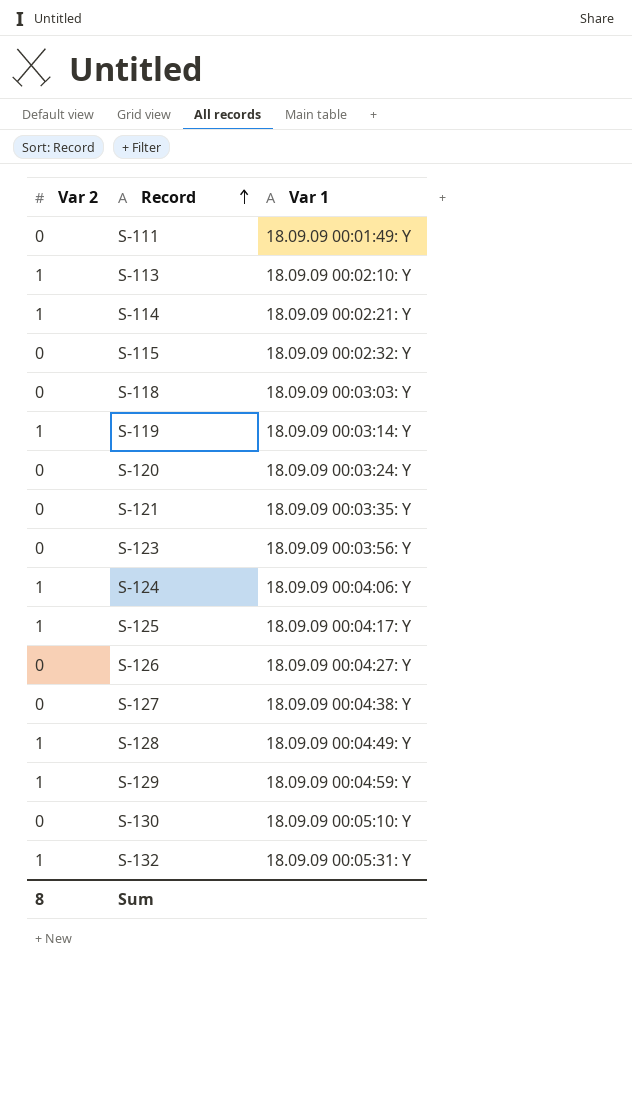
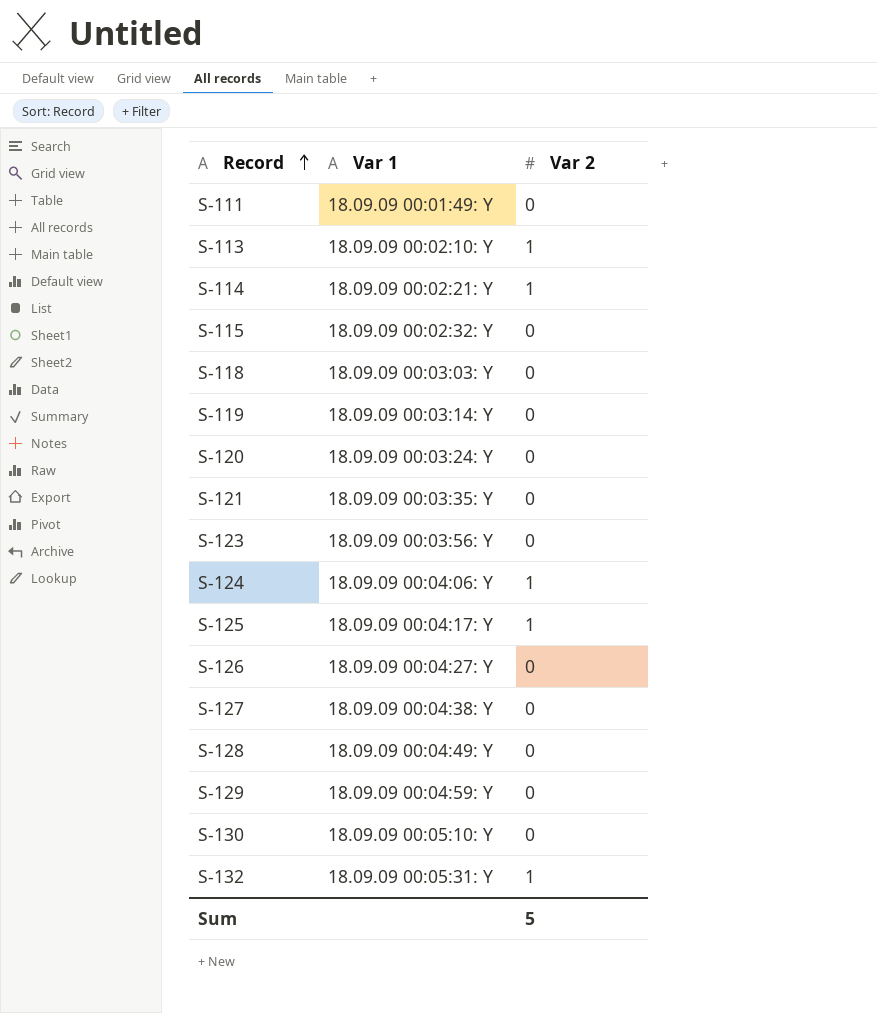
column Var 2 | position: 1 -> 3
S-119 | Var 2: 1 -> 0
S-128 | Var 2: 1 -> 0
S-129 | Var 2: 1 -> 0
Sum | Var 2: 8 -> 5

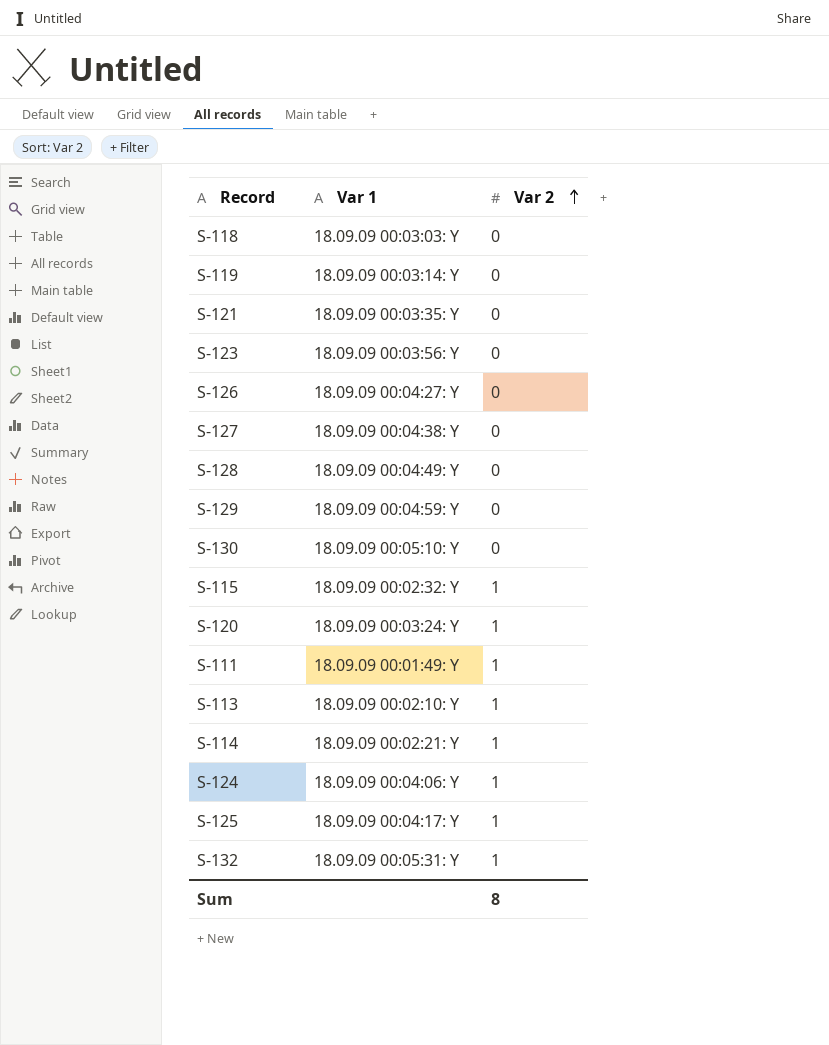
row order: Record ascending -> Var 2 ascending
S-115 | Var 2: 0 -> 1
S-120 | Var 2: 0 -> 1
S-111 | Var 2: 0 -> 1
Sum | Var 2: 5 -> 8

